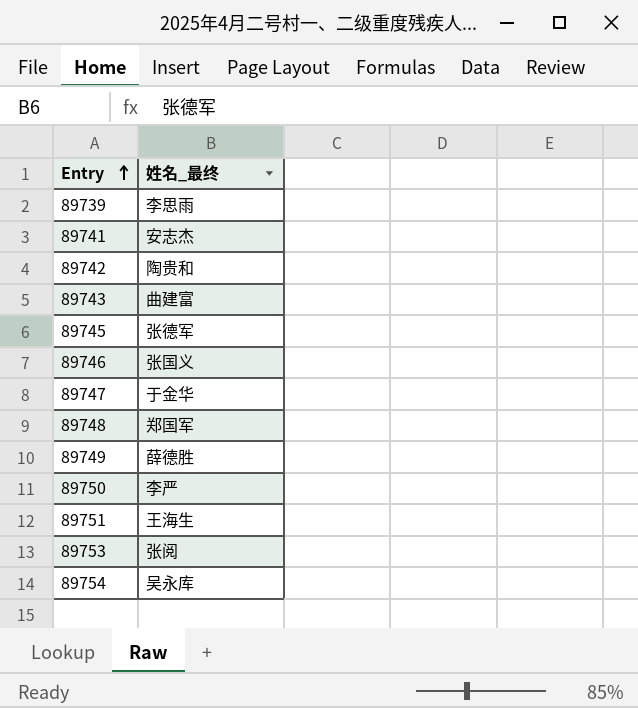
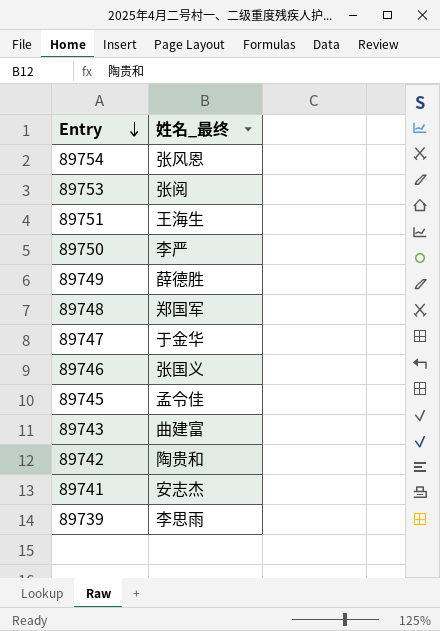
row order: Entry ascending -> Entry descending
89754 | 姓名_最终: 吴永库 -> 张风恩
89745 | 姓名_最终: 张德军 -> 孟令佳

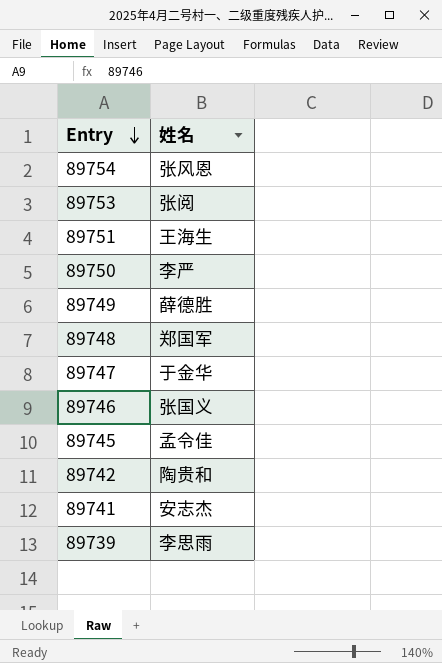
column name: 姓名_最终 -> 姓名
row 89743: 曲建富 -> none

